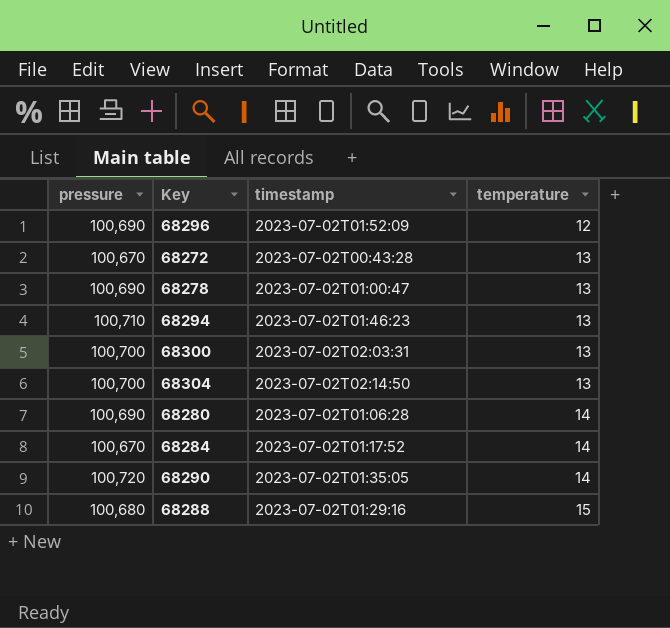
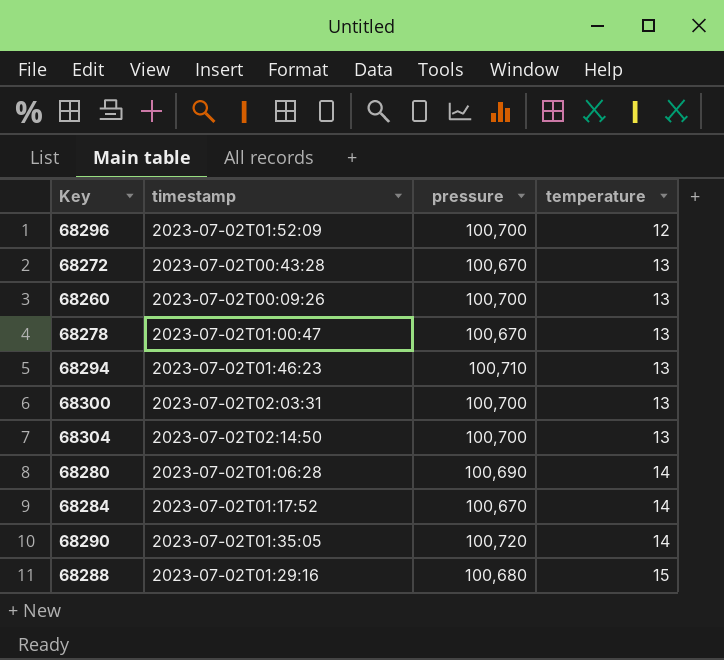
column pressure | position: 1 -> 3
68296 | pressure: 100,690 -> 100,700
row 68260: none -> 2023-07-02T00:09:26 | 100,700 | 13
68278 | pressure: 100,690 -> 100,670

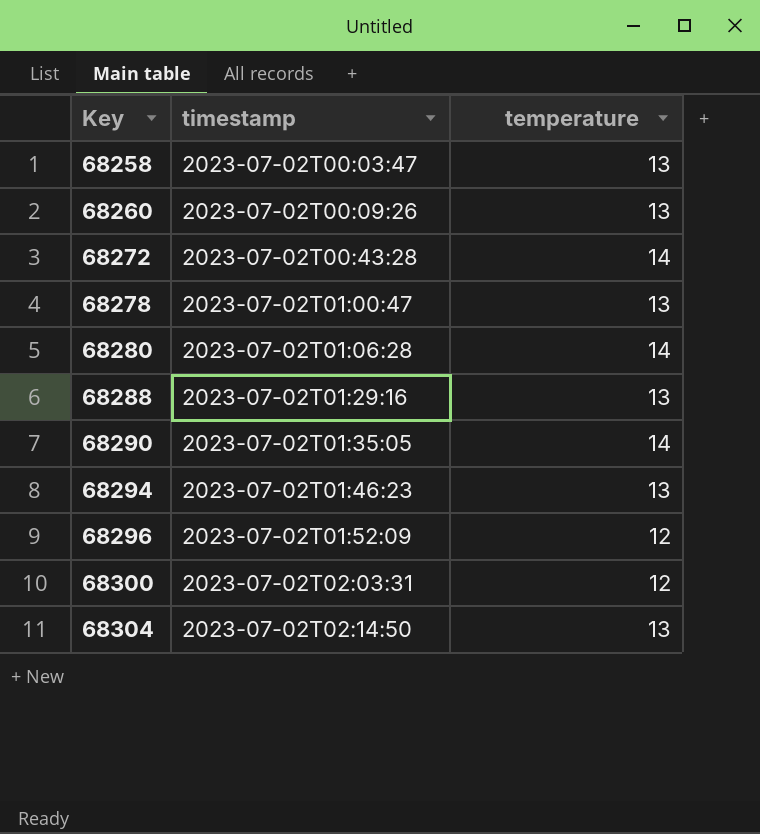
row order: temperature ascending -> Key ascending
column pressure | position: 3 -> none
row 68284: 2023-07-02T01:17:52 | 100,670 | 14 -> none
row 68258: none -> 2023-07-02T00:03:47 | 13
68272 | temperature: 13 -> 14
68288 | temperature: 15 -> 13
68300 | temperature: 13 -> 12

